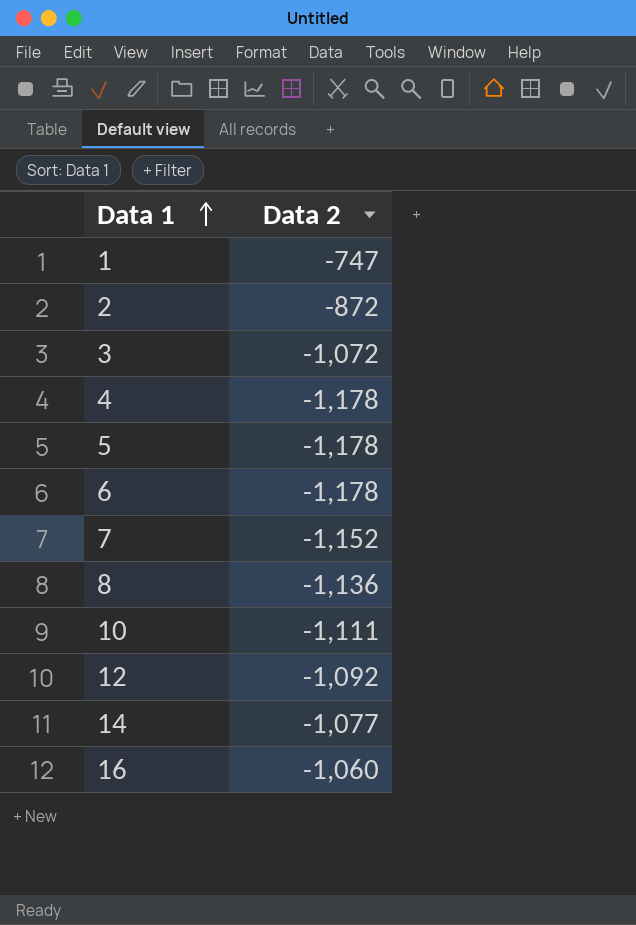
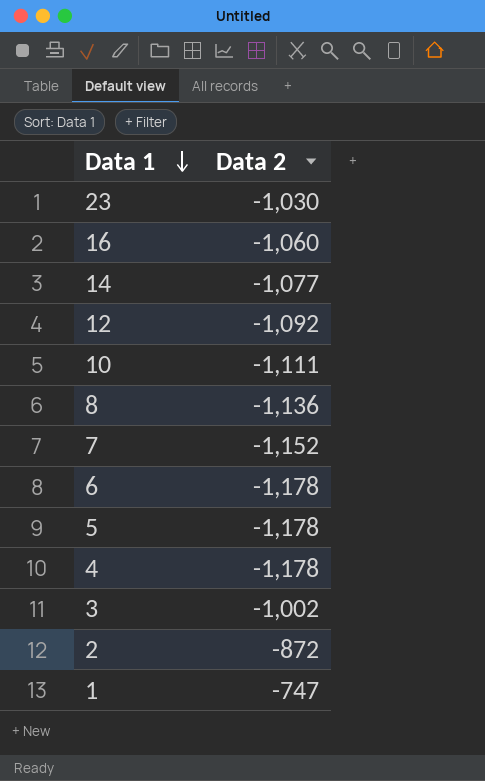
row order: Data 1 ascending -> Data 1 descending
row 23: none -> -1,030
3 | Data 2: -1,072 -> -1,002

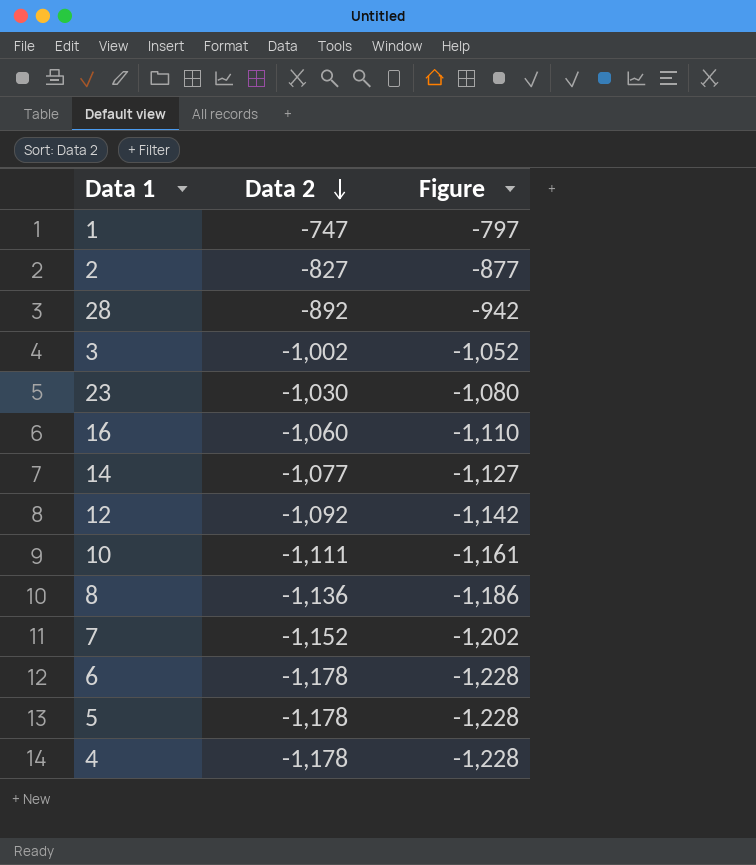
row order: Data 1 descending -> Data 2 descending
column Figure | formula: none -> [Data 2] - 50
2 | Data 2: -872 -> -827
row 28: none -> -892 | -942

